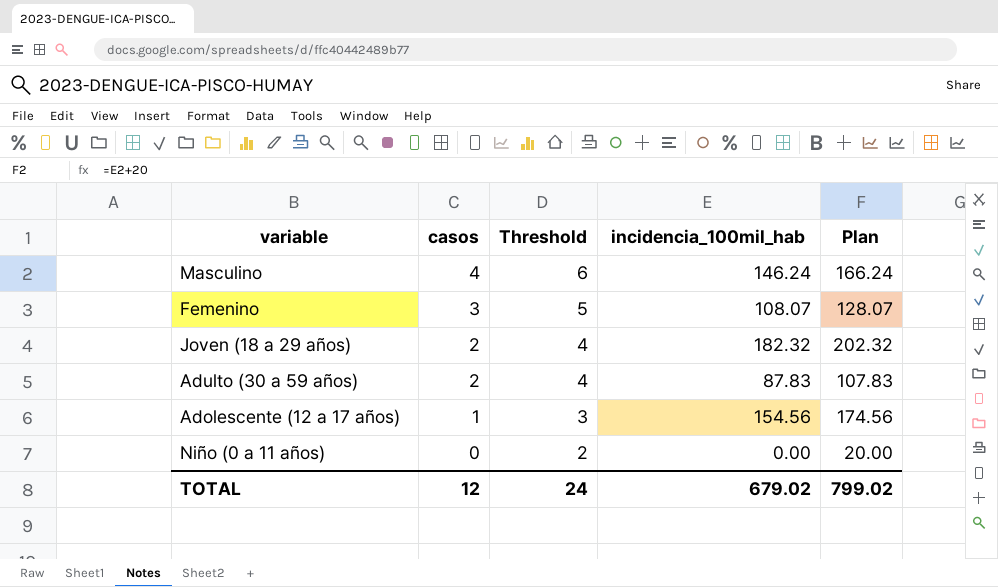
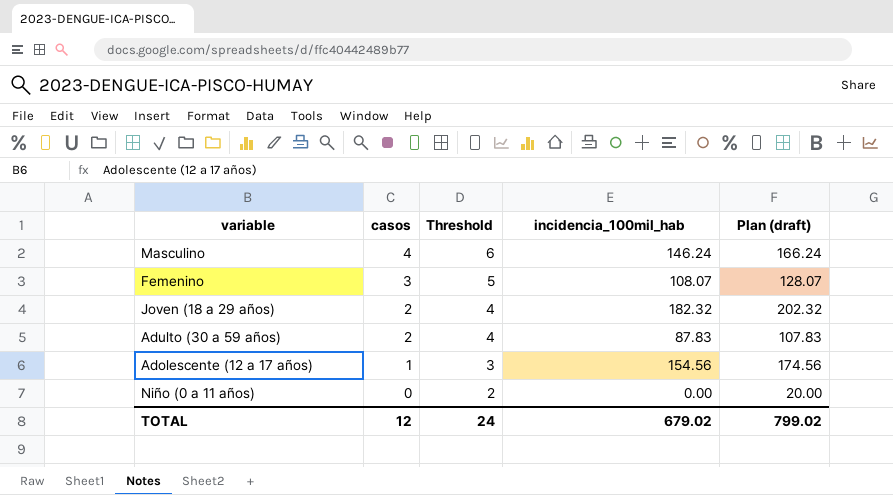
column name: Plan -> Plan (draft)

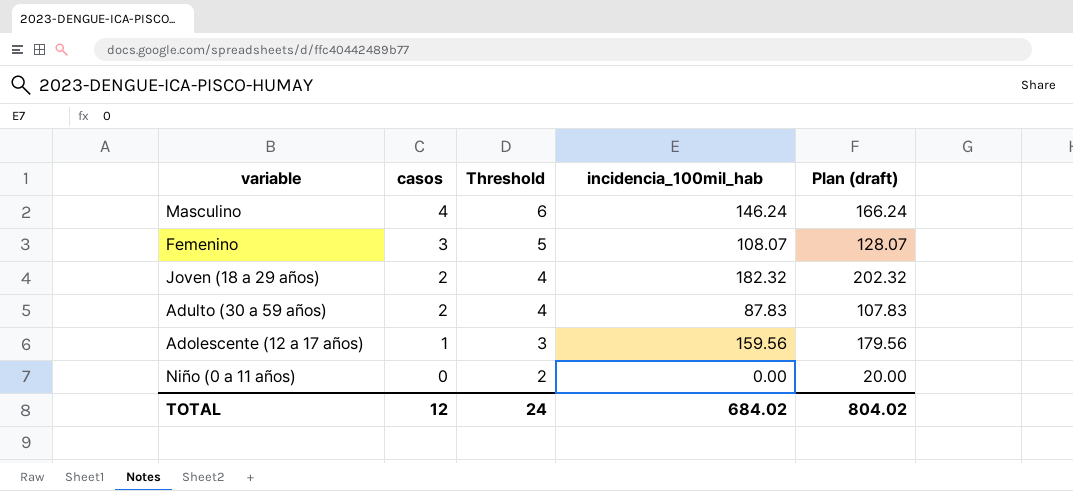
Adolescente (12 a 17 años) | incidencia_100mil_hab: 154.56 -> 159.56
Adolescente (12 a 17 años) | Plan (draft): 174.56 -> 179.56
TOTAL | incidencia_100mil_hab: 679.02 -> 684.02
TOTAL | Plan (draft): 799.02 -> 804.02

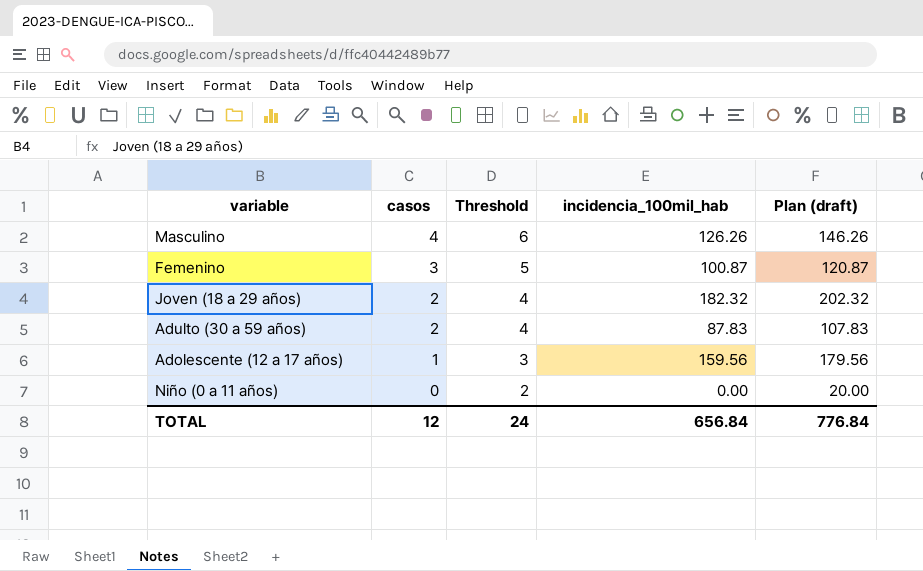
Masculino | incidencia_100mil_hab: 146.24 -> 126.26
Masculino | Plan (draft): 166.24 -> 146.26
Femenino | incidencia_100mil_hab: 108.07 -> 100.87
Femenino | Plan (draft): 128.07 -> 120.87
TOTAL | incidencia_100mil_hab: 684.02 -> 656.84
TOTAL | Plan (draft): 804.02 -> 776.84

